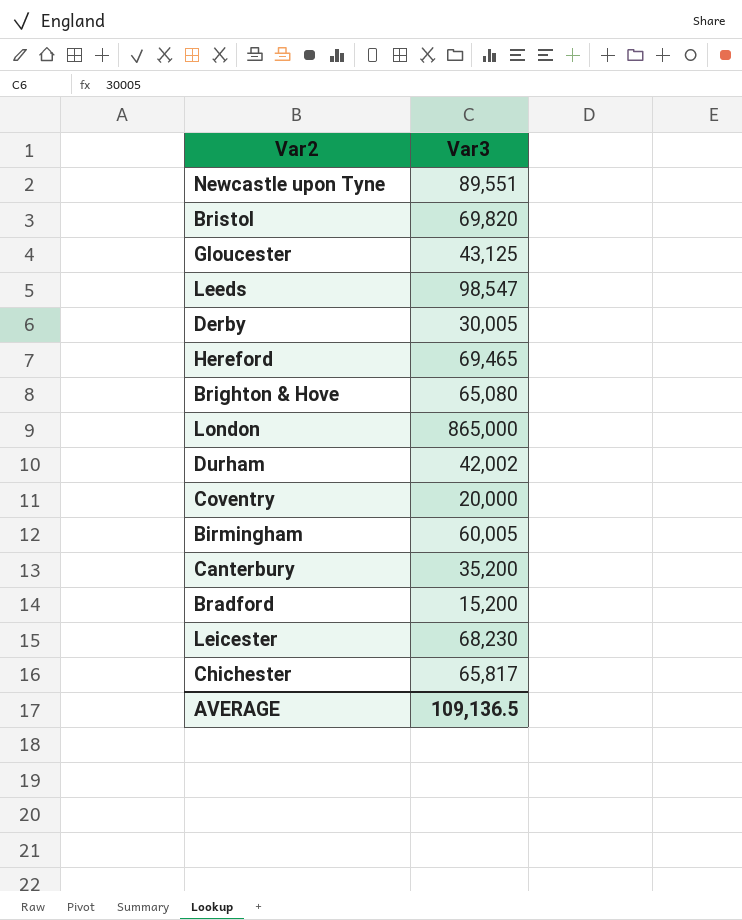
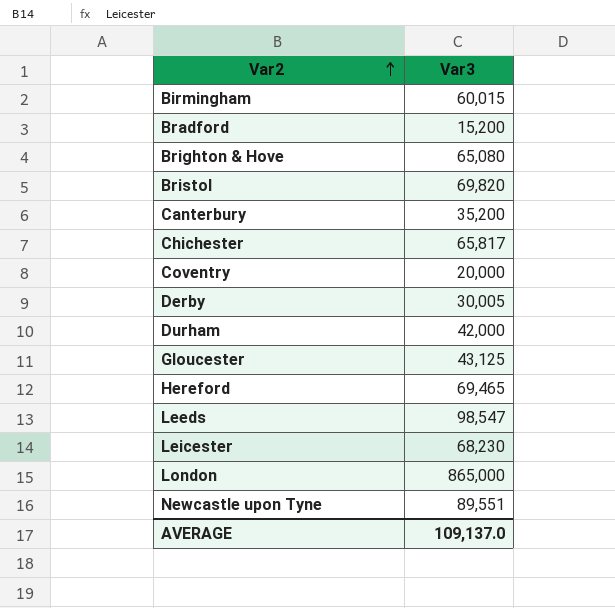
row order: none -> Var2 ascending
Birmingham | Var3: 60,005 -> 60,015
Durham | Var3: 42,002 -> 42,000
AVERAGE | Var3: 109,136.5 -> 109,137.0

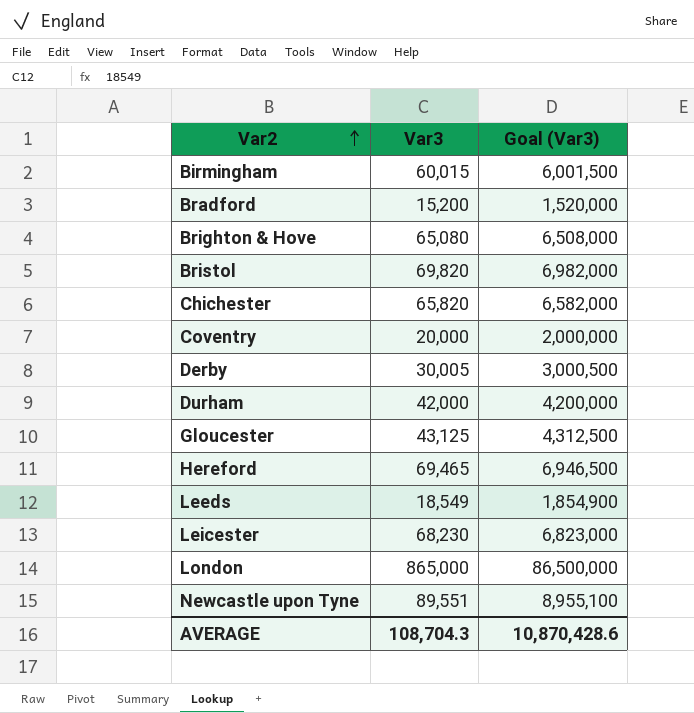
column Goal (Var3) | formula: none -> [Var3] * 100
row Canterbury: 35,200 -> none
Chichester | Var3: 65,817 -> 65,820
Leeds | Var3: 98,547 -> 18,549
AVERAGE | Var3: 109,137.0 -> 108,704.3

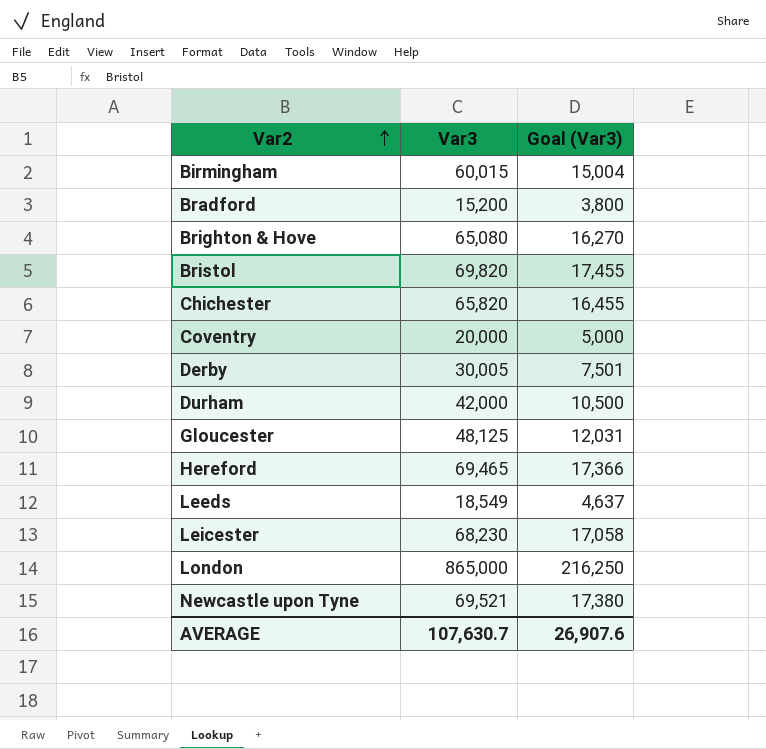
column Goal (Var3) | formula: [Var3] * 100 -> [Var3] * 0.25
Gloucester | Var3: 43,125 -> 48,125
Newcastle upon Tyne | Var3: 89,551 -> 69,521
AVERAGE | Var3: 108,704.3 -> 107,630.7
AVERAGE | Goal (Var3): 10,870,428.6 -> 26,907.6

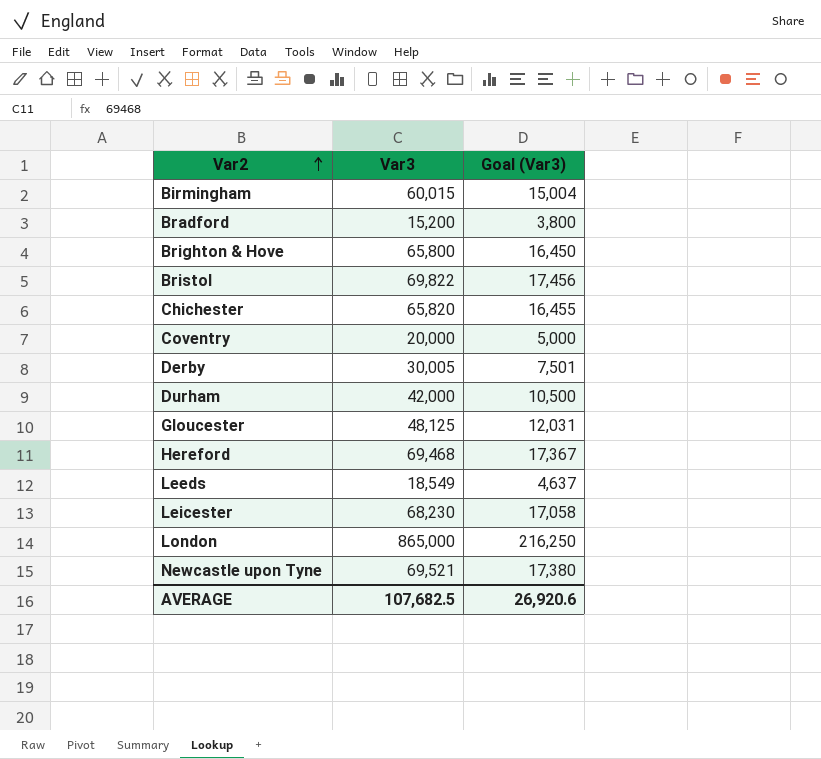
Brighton & Hove | Var3: 65,080 -> 65,800
Brighton & Hove | Goal (Var3): 16,270 -> 16,450
Bristol | Var3: 69,820 -> 69,822
Bristol | Goal (Var3): 17,455 -> 17,456
Hereford | Var3: 69,465 -> 69,468
Hereford | Goal (Var3): 17,366 -> 17,367
AVERAGE | Var3: 107,630.7 -> 107,682.5
AVERAGE | Goal (Var3): 26,907.6 -> 26,920.6

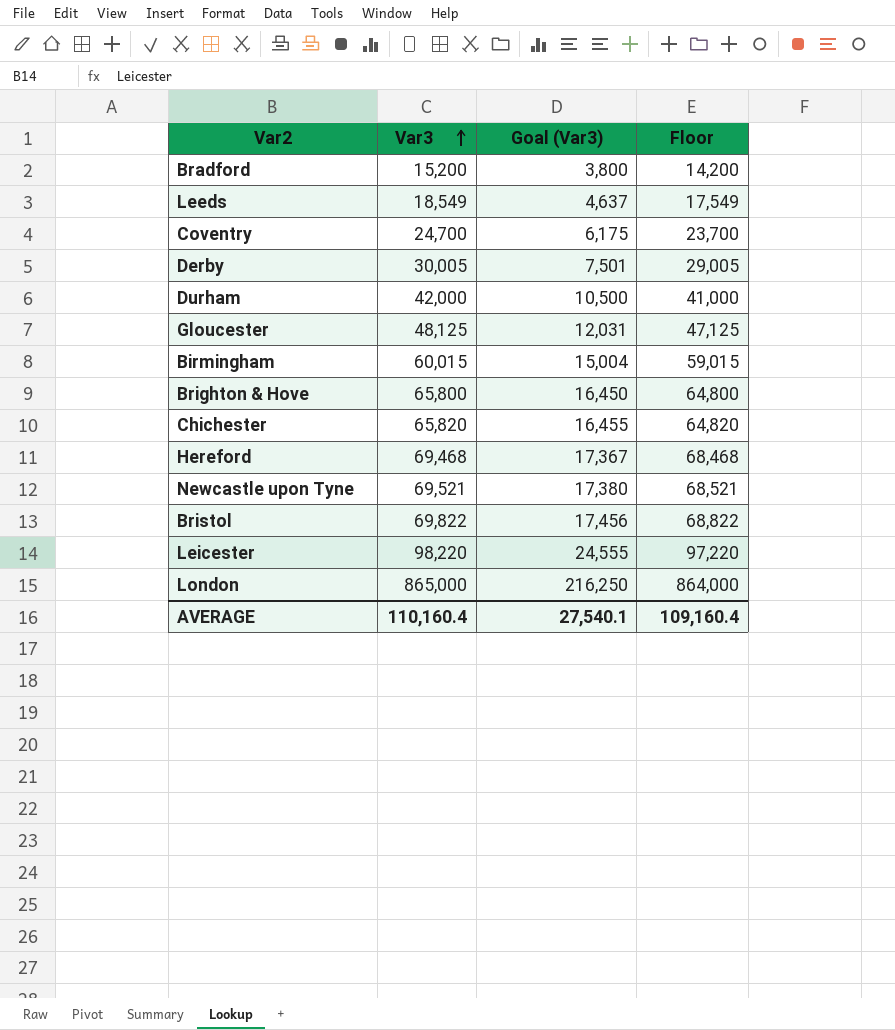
row order: Var2 ascending -> Var3 ascending
column Floor | formula: none -> [Var3] - 1000
Coventry | Var3: 20,000 -> 24,700
Coventry | Goal (Var3): 5,000 -> 6,175
Leicester | Var3: 68,230 -> 98,220
Leicester | Goal (Var3): 17,058 -> 24,555
AVERAGE | Var3: 107,682.5 -> 110,160.4
AVERAGE | Goal (Var3): 26,920.6 -> 27,540.1

